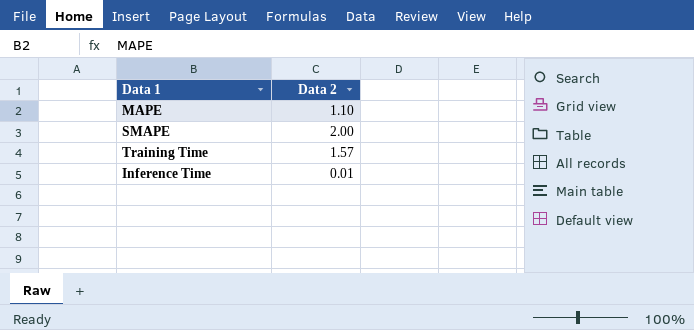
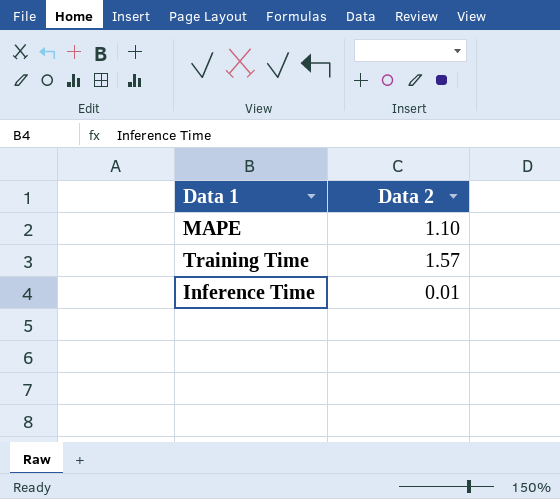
row SMAPE: 2.00 -> none

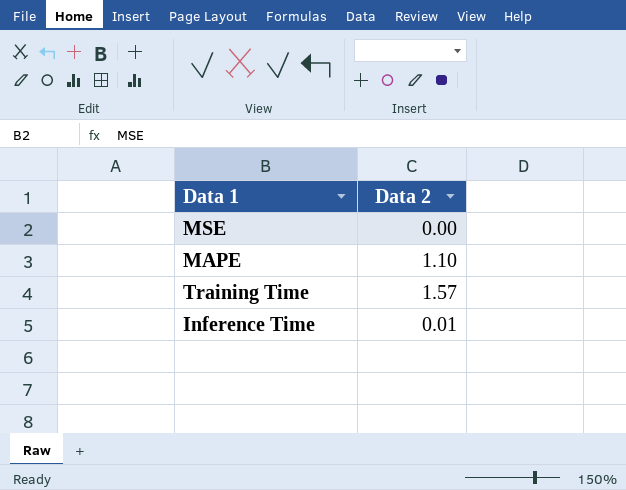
row MSE: none -> 0.00

